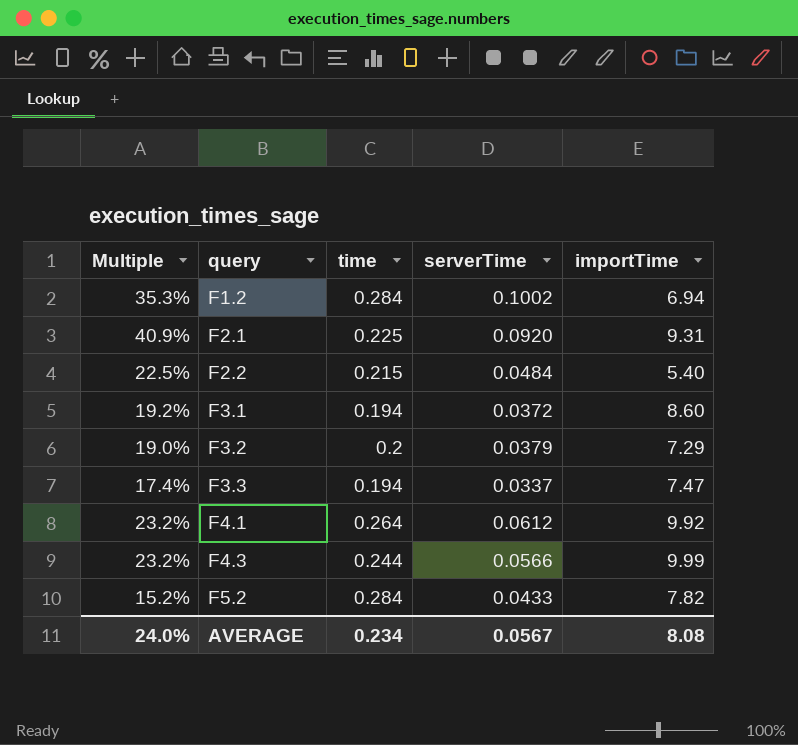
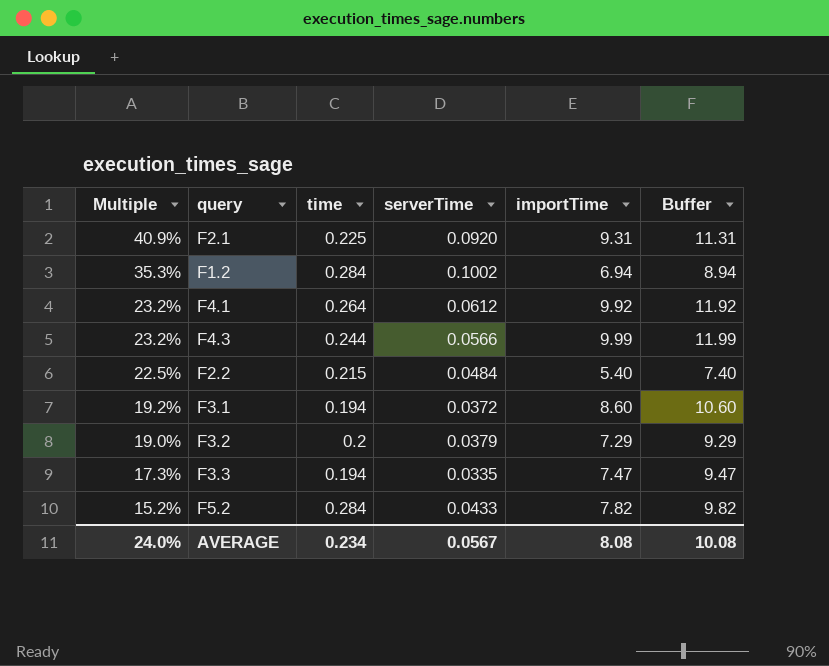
row order: query ascending -> Multiple descending
column Buffer | formula: none -> [importTime] + 2
F3.3 | Multiple: 17.4% -> 17.3%
F3.3 | serverTime: 0.0337 -> 0.0335

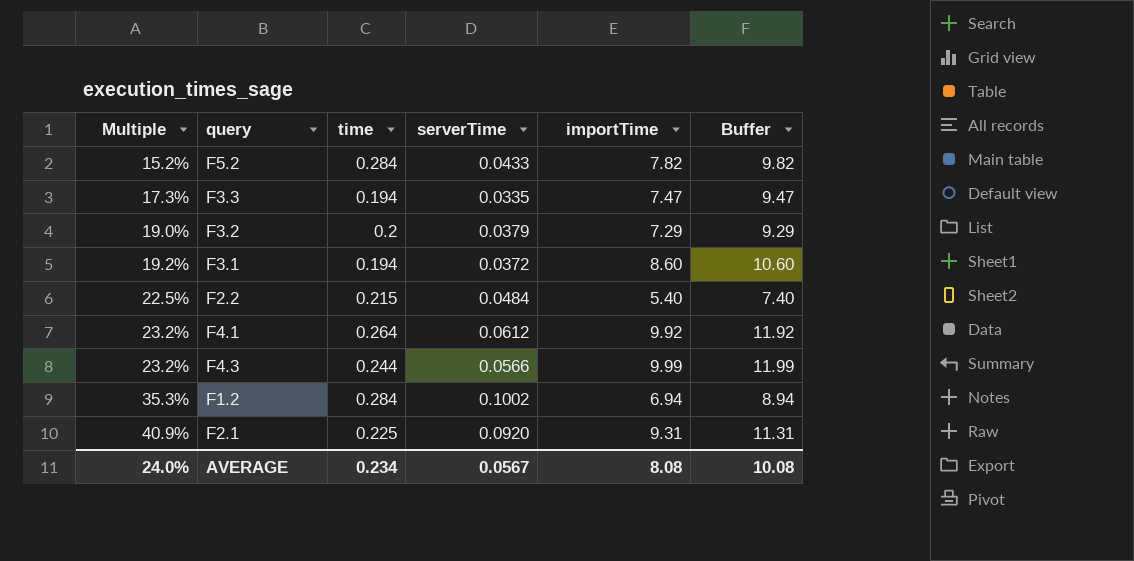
row order: Multiple descending -> Multiple ascending

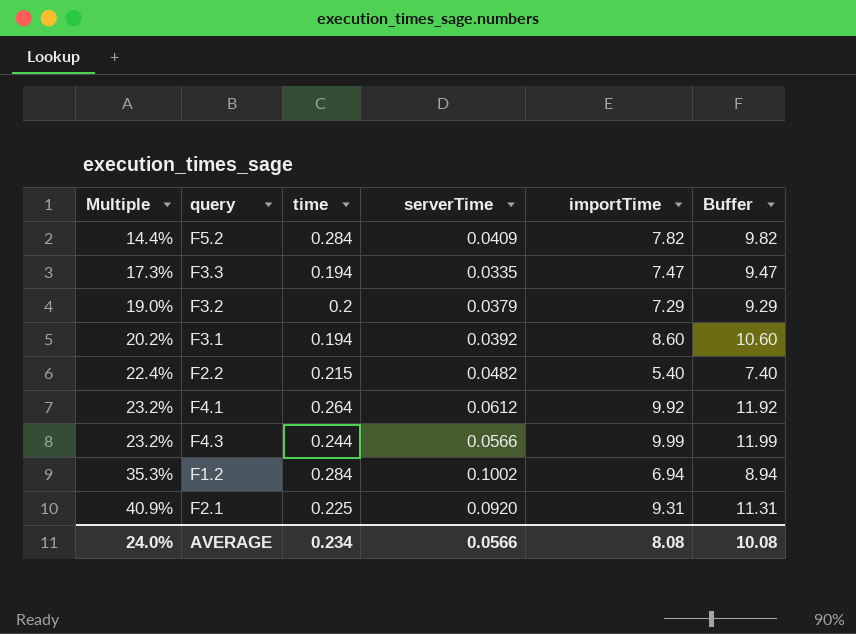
F5.2 | Multiple: 15.2% -> 14.4%
F5.2 | serverTime: 0.0433 -> 0.0409
F3.1 | Multiple: 19.2% -> 20.2%
F3.1 | serverTime: 0.0372 -> 0.0392
F2.2 | Multiple: 22.5% -> 22.4%
F2.2 | serverTime: 0.0484 -> 0.0482
AVERAGE | serverTime: 0.0567 -> 0.0566

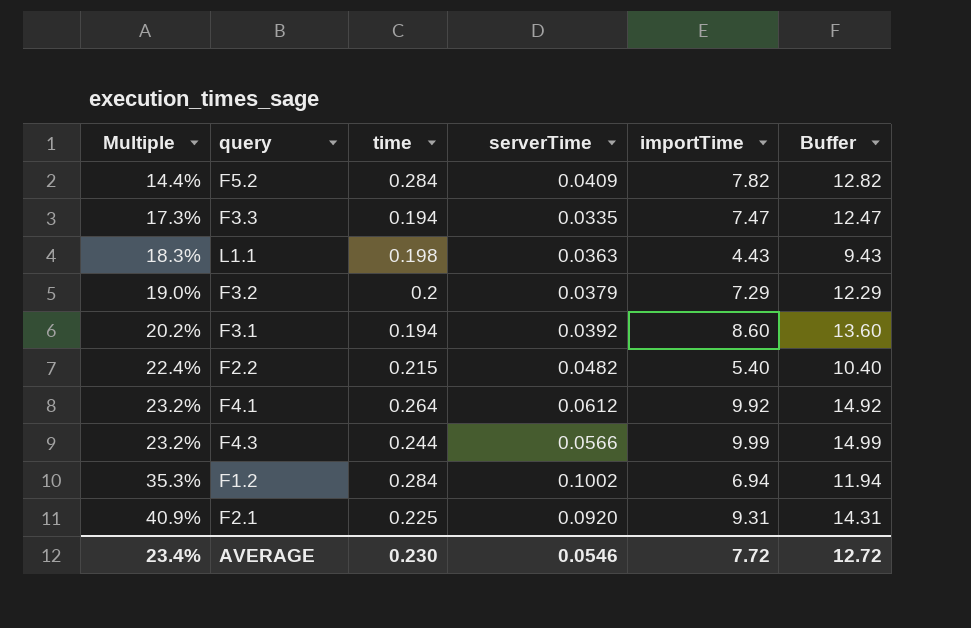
column Buffer | formula: [importTime] + 2 -> [importTime] + 5
row L1.1: none -> 18.3% | 0.198 | 0.0363 | 4.43 | 9.43
AVERAGE | Multiple: 24.0% -> 23.4%
AVERAGE | time: 0.234 -> 0.230
AVERAGE | serverTime: 0.0566 -> 0.0546
AVERAGE | importTime: 8.08 -> 7.72
AVERAGE | Buffer: 10.08 -> 12.72

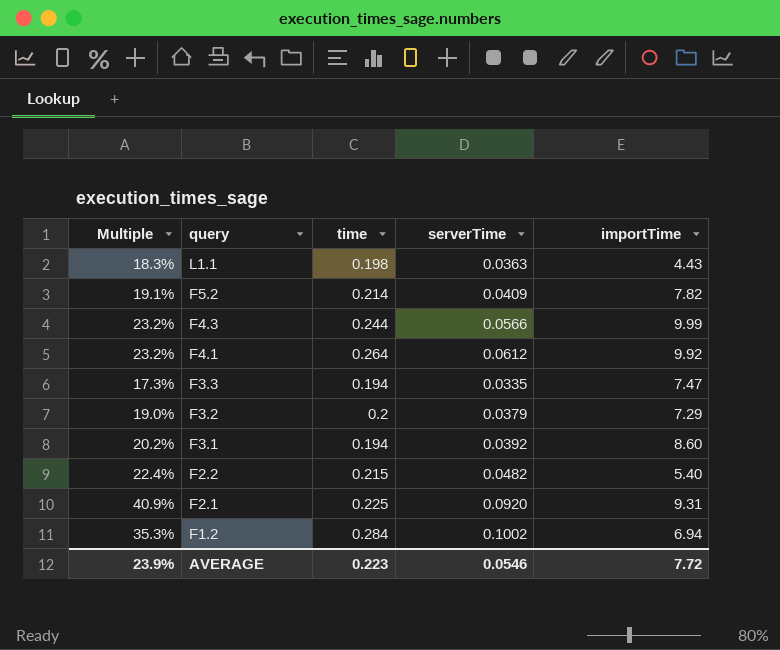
row order: Multiple ascending -> query descending
column Buffer | formula: [importTime] + 5 -> none
F5.2 | Multiple: 14.4% -> 19.1%
F5.2 | time: 0.284 -> 0.214
AVERAGE | Multiple: 23.4% -> 23.9%
AVERAGE | time: 0.230 -> 0.223

